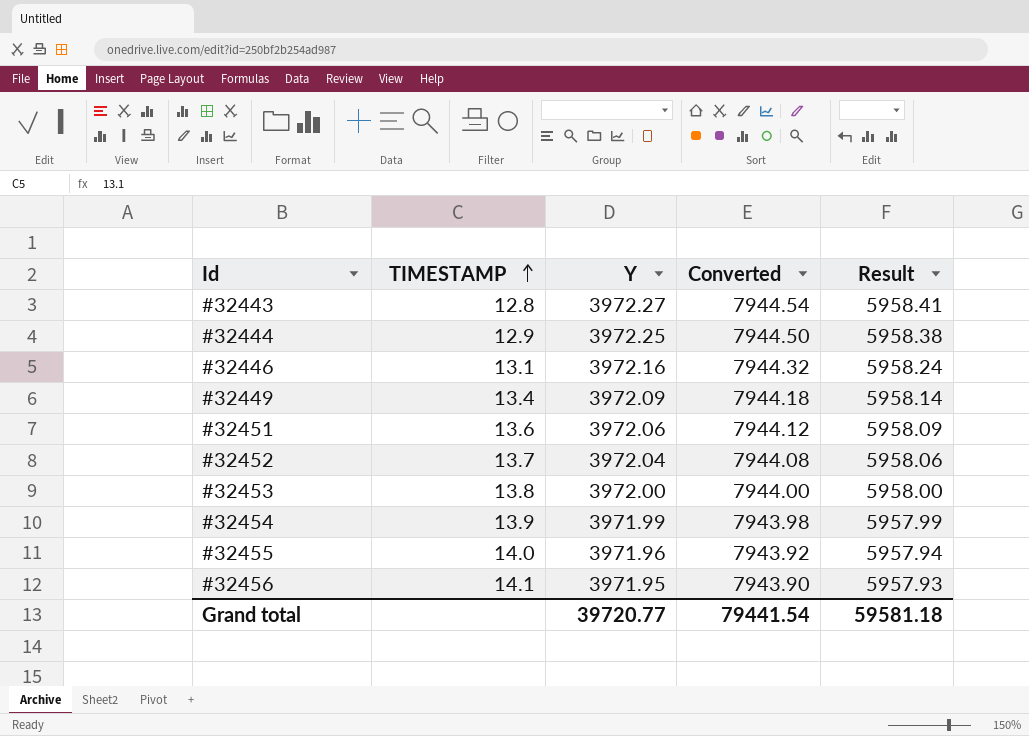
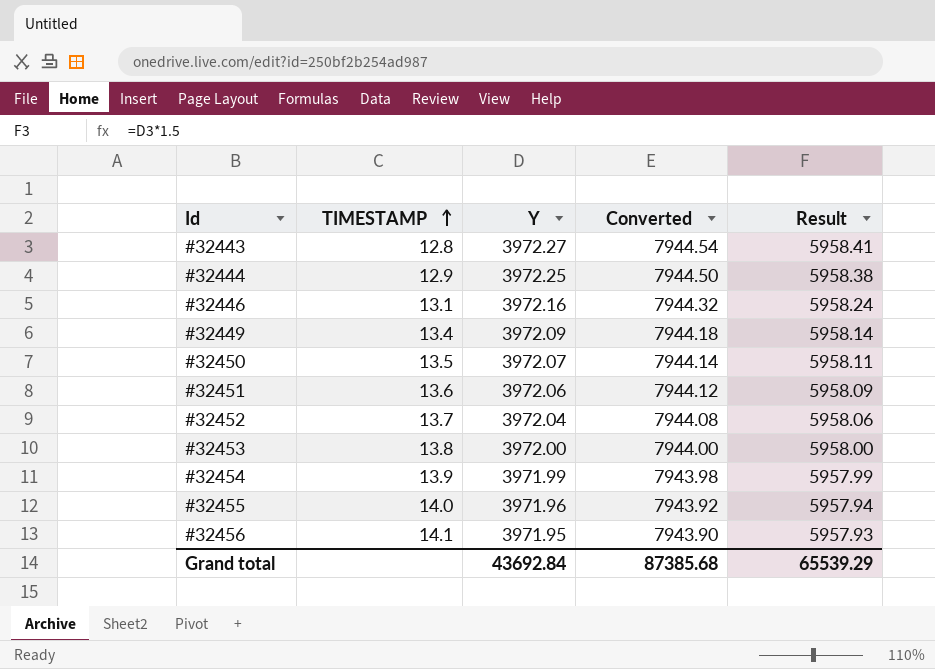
row #32450: none -> 13.5 | 3972.07 | 7944.14 | 5958.11
Grand total | Y: 39720.77 -> 43692.84
Grand total | Converted: 79441.54 -> 87385.68
Grand total | Result: 59581.18 -> 65539.29

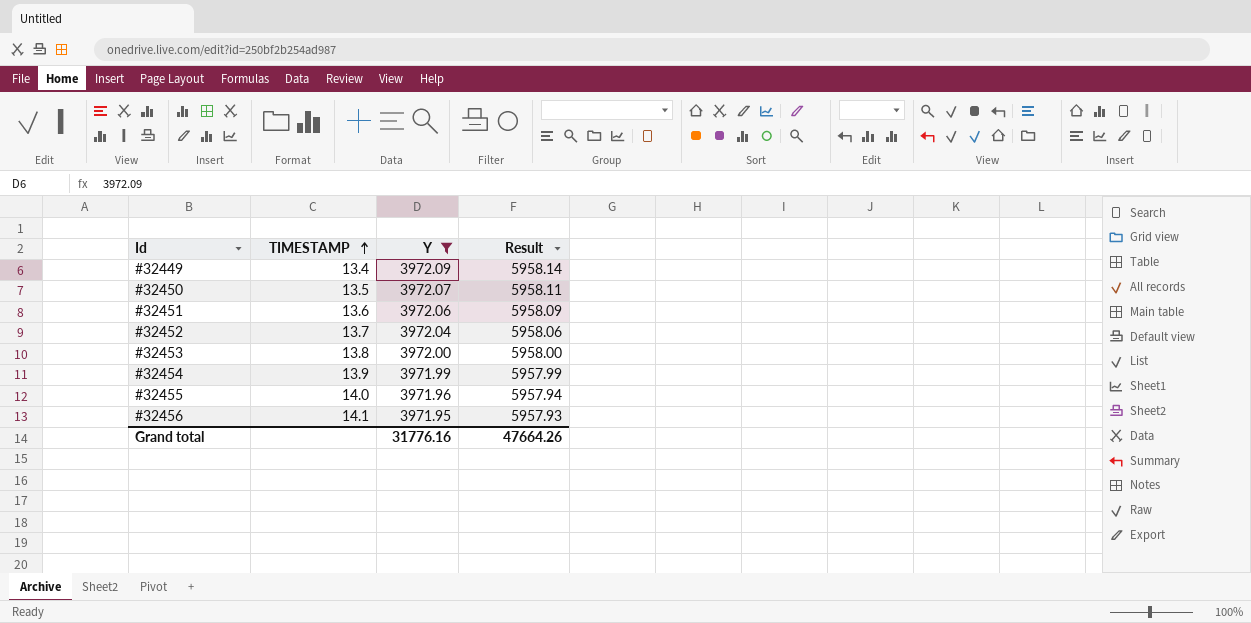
filter: none -> Y <= 3972.09
column Converted | formula: [Y] * 2 -> none
Grand total | Y: 43692.84 -> 31776.16
Grand total | Result: 65539.29 -> 47664.26

